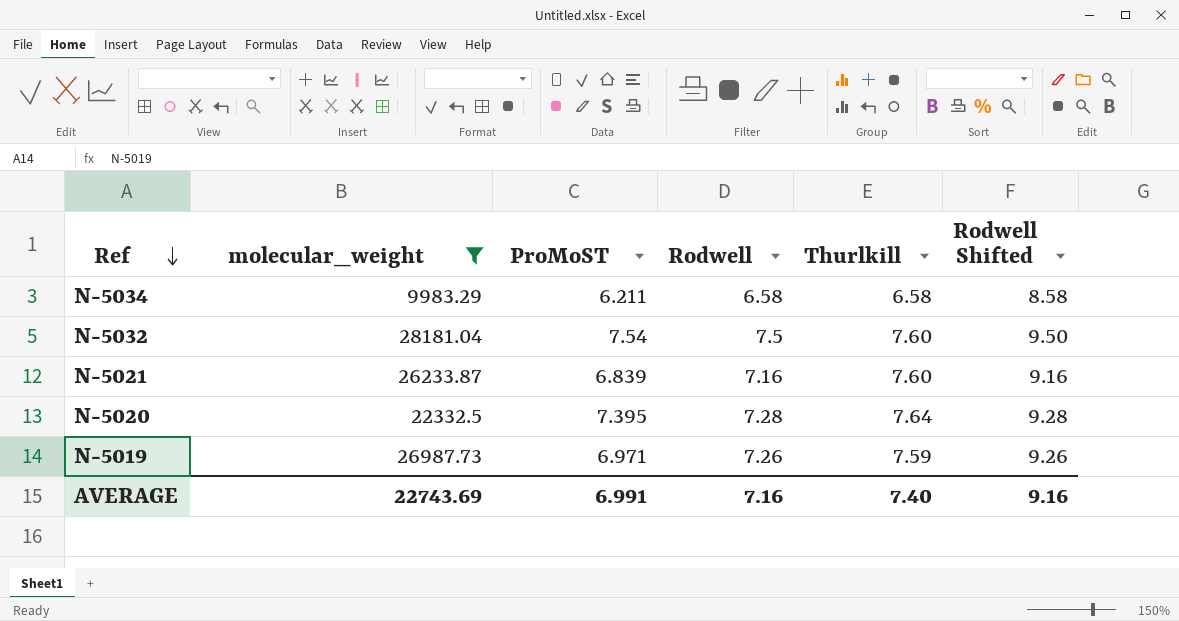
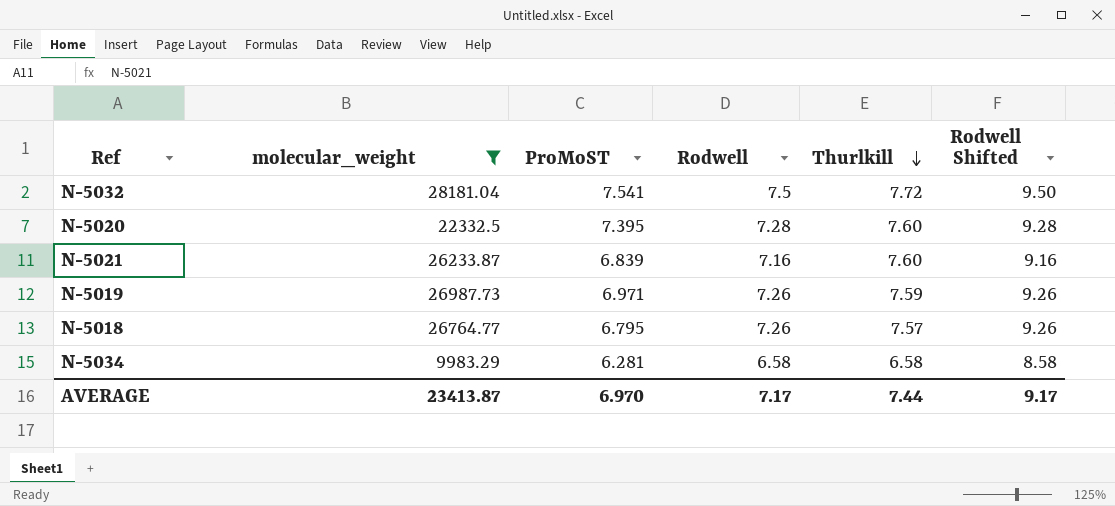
row order: Ref descending -> Thurlkill descending
N-5032 | ProMoST: 7.54 -> 7.541
N-5032 | Thurlkill: 7.60 -> 7.72
N-5020 | Thurlkill: 7.64 -> 7.60
row N-5018: none -> 26764.77 | 6.795 | 7.26 | 7.57 | 9.26
N-5034 | ProMoST: 6.211 -> 6.281
AVERAGE | molecular_weight: 22743.69 -> 23413.87
AVERAGE | ProMoST: 6.991 -> 6.970
AVERAGE | Rodwell: 7.16 -> 7.17
AVERAGE | Thurlkill: 7.40 -> 7.44
AVERAGE | Rodwell Shifted: 9.16 -> 9.17

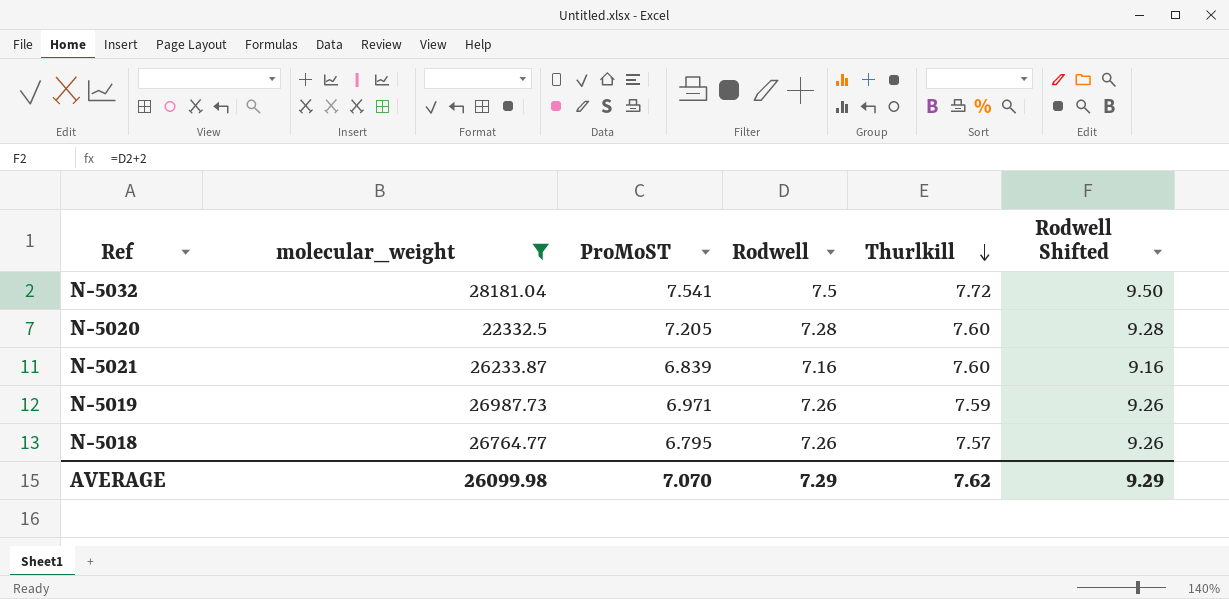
row N-5034: 9983.29 | 6.281 | 6.58 | 6.58 | 8.58 -> none
N-5020 | ProMoST: 7.395 -> 7.205
AVERAGE | molecular_weight: 23413.87 -> 26099.98
AVERAGE | ProMoST: 6.970 -> 7.070
AVERAGE | Rodwell: 7.17 -> 7.29
AVERAGE | Thurlkill: 7.44 -> 7.62
AVERAGE | Rodwell Shifted: 9.17 -> 9.29

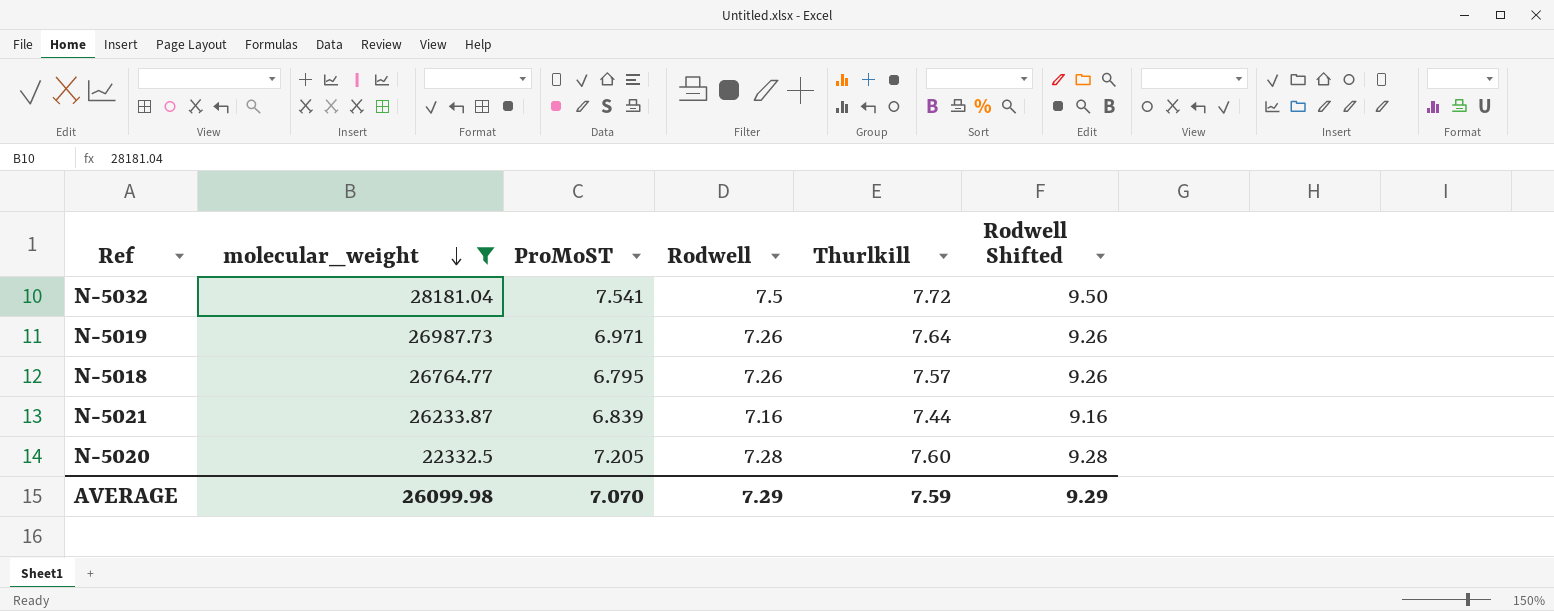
row order: Thurlkill descending -> molecular_weight descending
N-5019 | Thurlkill: 7.59 -> 7.64
N-5021 | Thurlkill: 7.60 -> 7.44
AVERAGE | Thurlkill: 7.62 -> 7.59

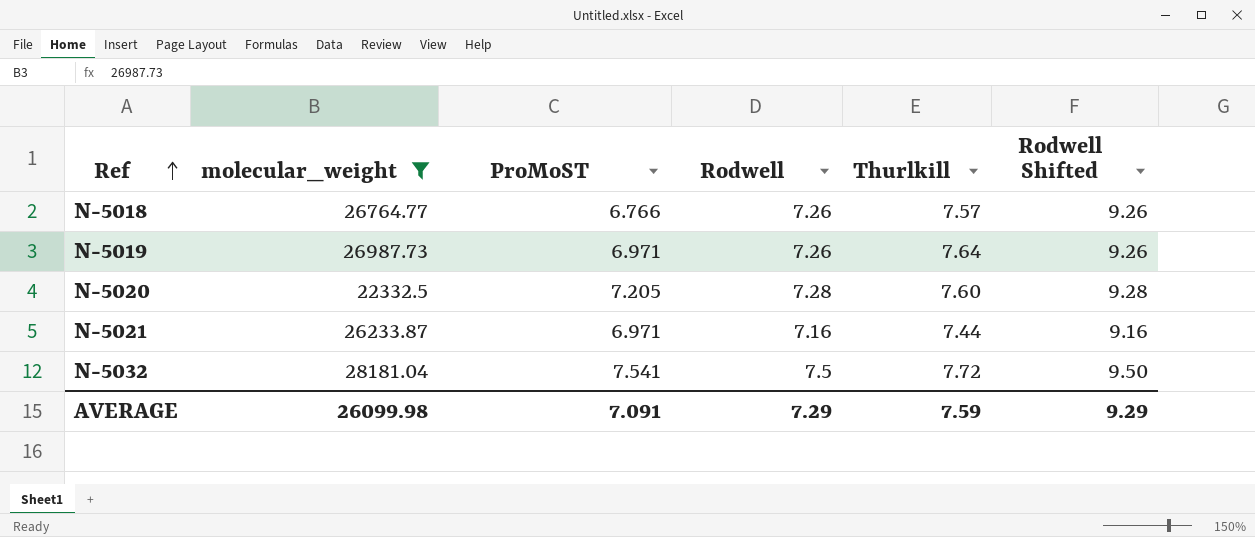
row order: molecular_weight descending -> Ref ascending
N-5018 | ProMoST: 6.795 -> 6.766
N-5021 | ProMoST: 6.839 -> 6.971
AVERAGE | ProMoST: 7.070 -> 7.091

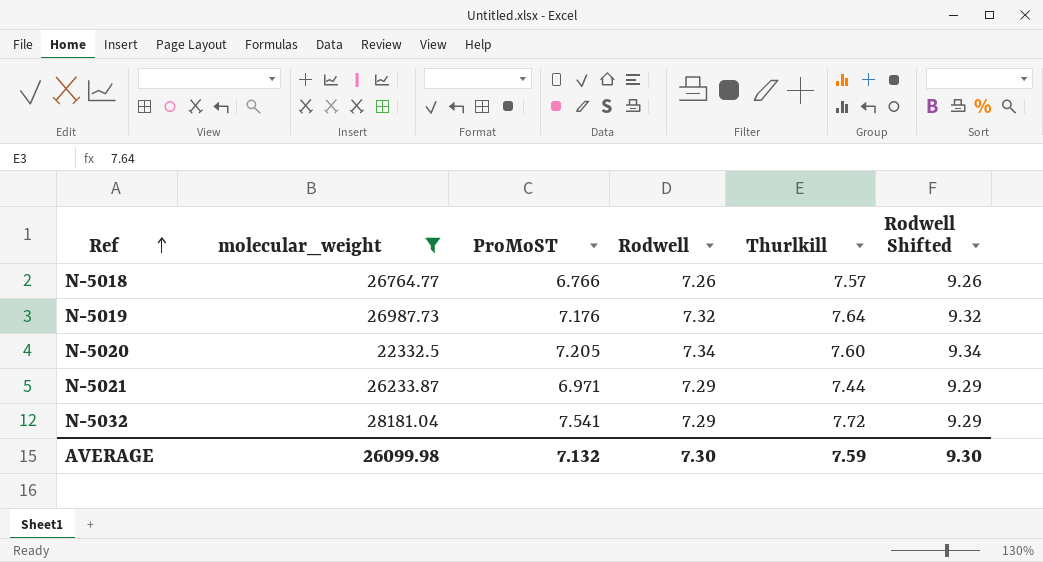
N-5019 | ProMoST: 6.971 -> 7.176
N-5019 | Rodwell: 7.26 -> 7.32
N-5019 | Rodwell Shifted: 9.26 -> 9.32
N-5020 | Rodwell: 7.28 -> 7.34
N-5020 | Rodwell Shifted: 9.28 -> 9.34
N-5021 | Rodwell: 7.16 -> 7.29
N-5021 | Rodwell Shifted: 9.16 -> 9.29
N-5032 | Rodwell: 7.5 -> 7.29
N-5032 | Rodwell Shifted: 9.50 -> 9.29
AVERAGE | ProMoST: 7.091 -> 7.132
AVERAGE | Rodwell: 7.29 -> 7.30
AVERAGE | Rodwell Shifted: 9.29 -> 9.30

